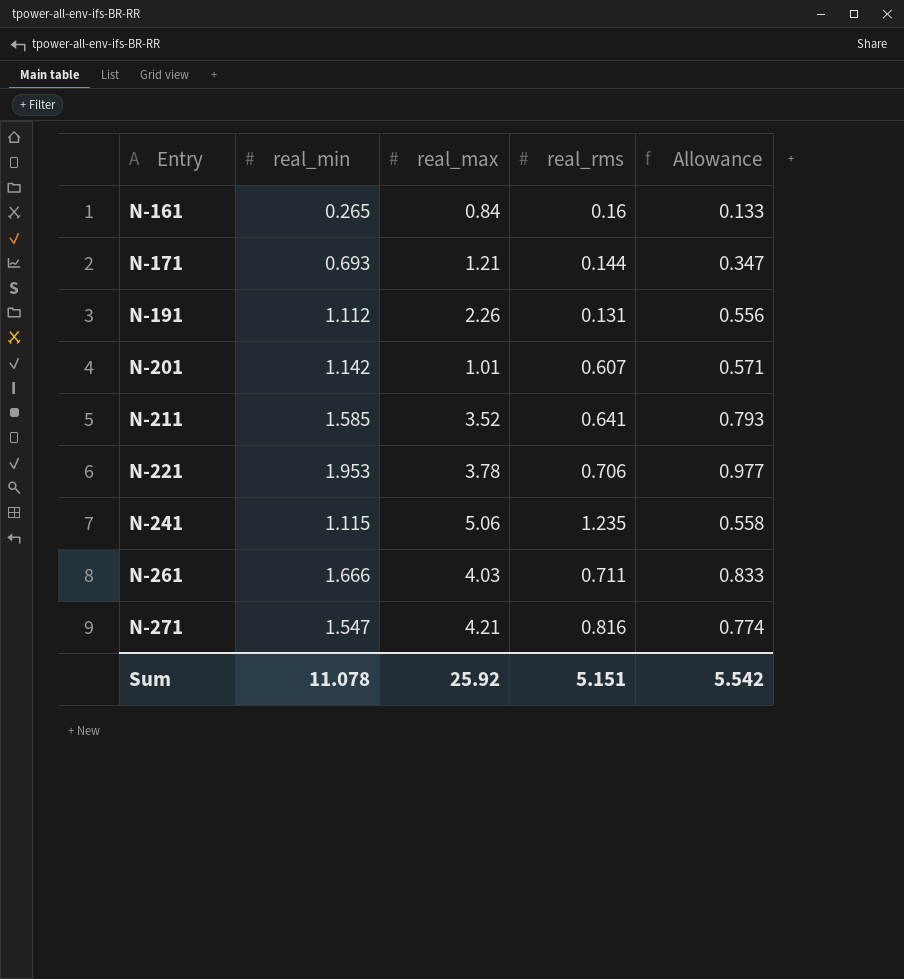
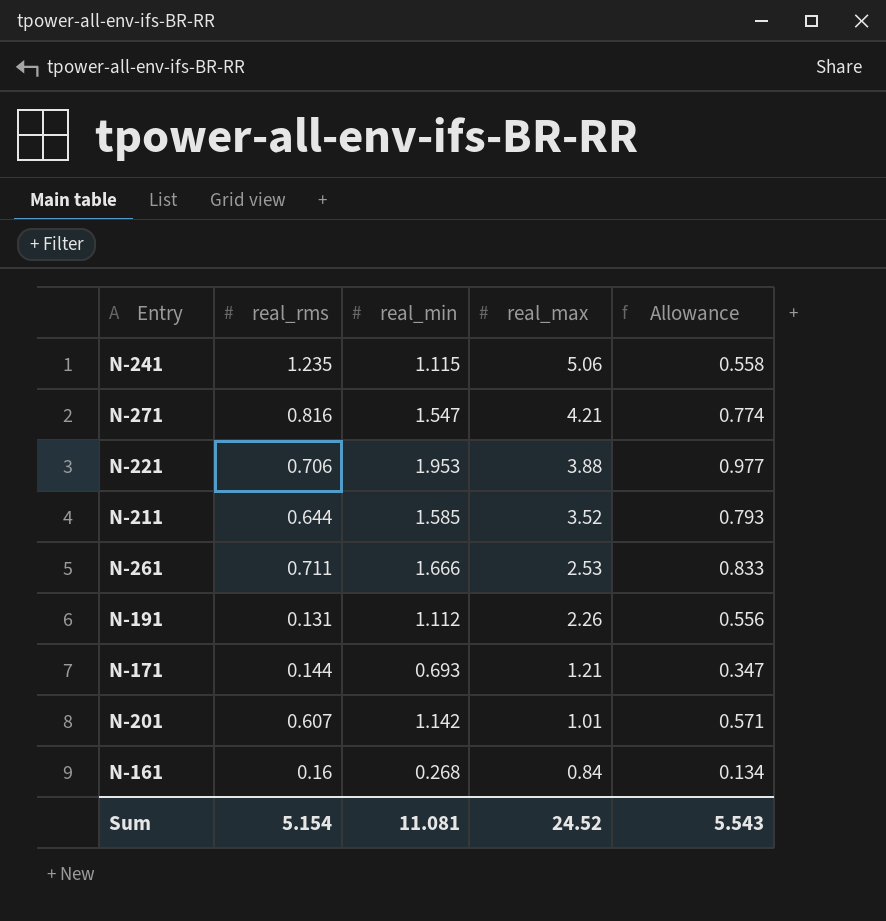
row order: Entry ascending -> real_max descending
column real_rms | position: 4 -> 2
N-221 | real_max: 3.78 -> 3.88
N-211 | real_rms: 0.641 -> 0.644
N-261 | real_max: 4.03 -> 2.53
N-161 | real_min: 0.265 -> 0.268
N-161 | Allowance: 0.133 -> 0.134
Sum | real_rms: 5.151 -> 5.154
Sum | real_min: 11.078 -> 11.081
Sum | real_max: 25.92 -> 24.52
Sum | Allowance: 5.542 -> 5.543

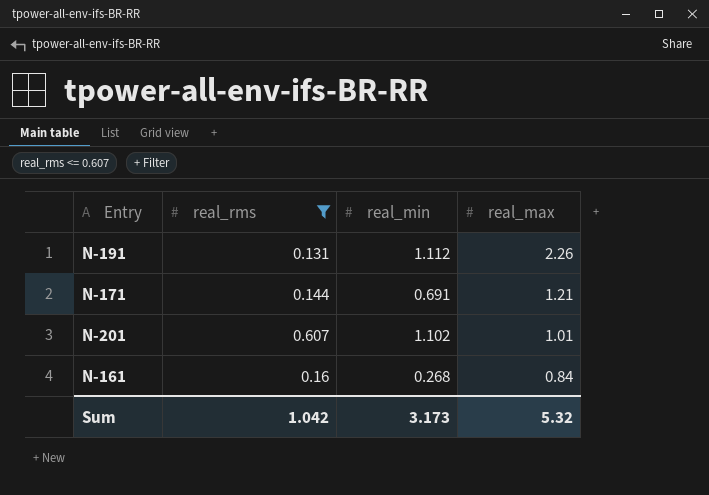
filter: none -> real_rms <= 0.607
column Allowance | formula: [real_min] * 0.5 -> none
N-171 | real_min: 0.693 -> 0.691
N-201 | real_min: 1.142 -> 1.102
Sum | real_rms: 5.154 -> 1.042
Sum | real_min: 11.081 -> 3.173
Sum | real_max: 24.52 -> 5.32

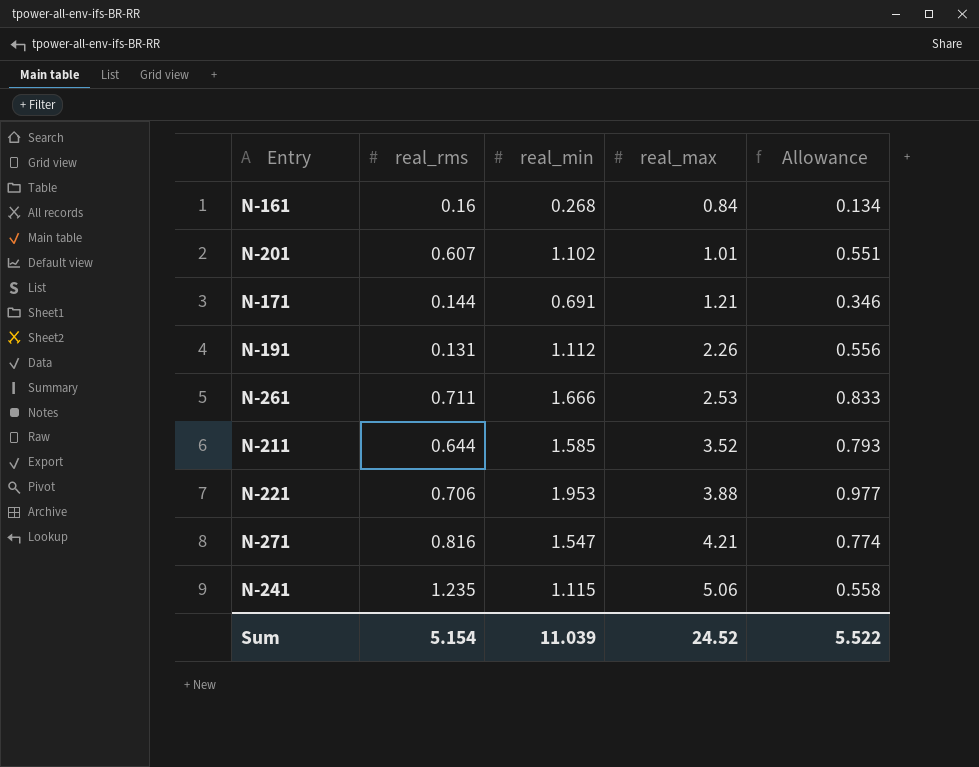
filter: real_rms <= 0.607 -> none
row order: real_max descending -> real_max ascending
column Allowance | formula: none -> [real_min] * 0.5
Sum | real_rms: 1.042 -> 5.154
Sum | real_min: 3.173 -> 11.039
Sum | real_max: 5.32 -> 24.52

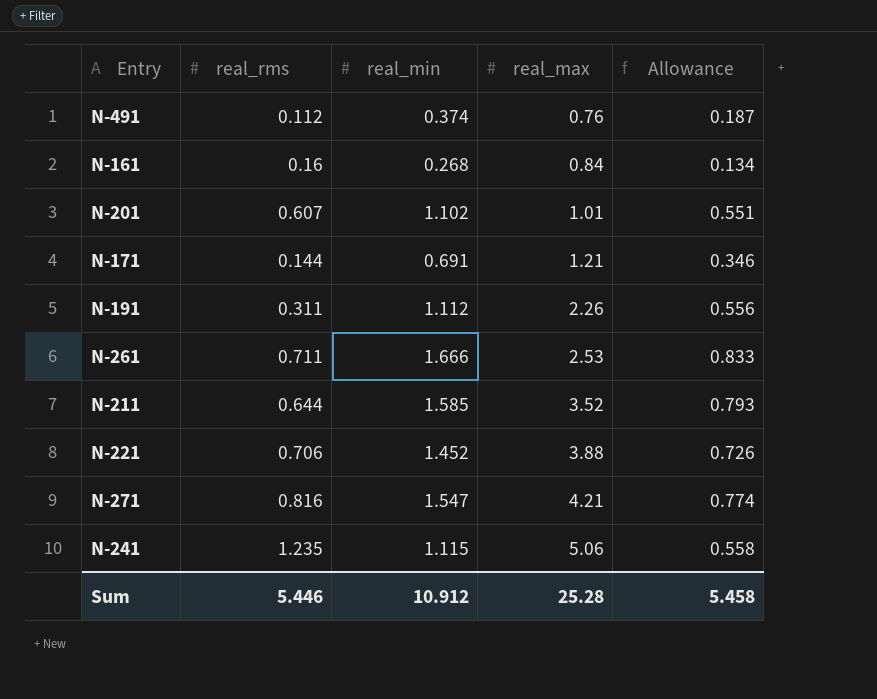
row N-491: none -> 0.112 | 0.374 | 0.76 | 0.187
N-191 | real_rms: 0.131 -> 0.311
N-221 | real_min: 1.953 -> 1.452
N-221 | Allowance: 0.977 -> 0.726
Sum | real_rms: 5.154 -> 5.446
Sum | real_min: 11.039 -> 10.912
Sum | real_max: 24.52 -> 25.28
Sum | Allowance: 5.522 -> 5.458

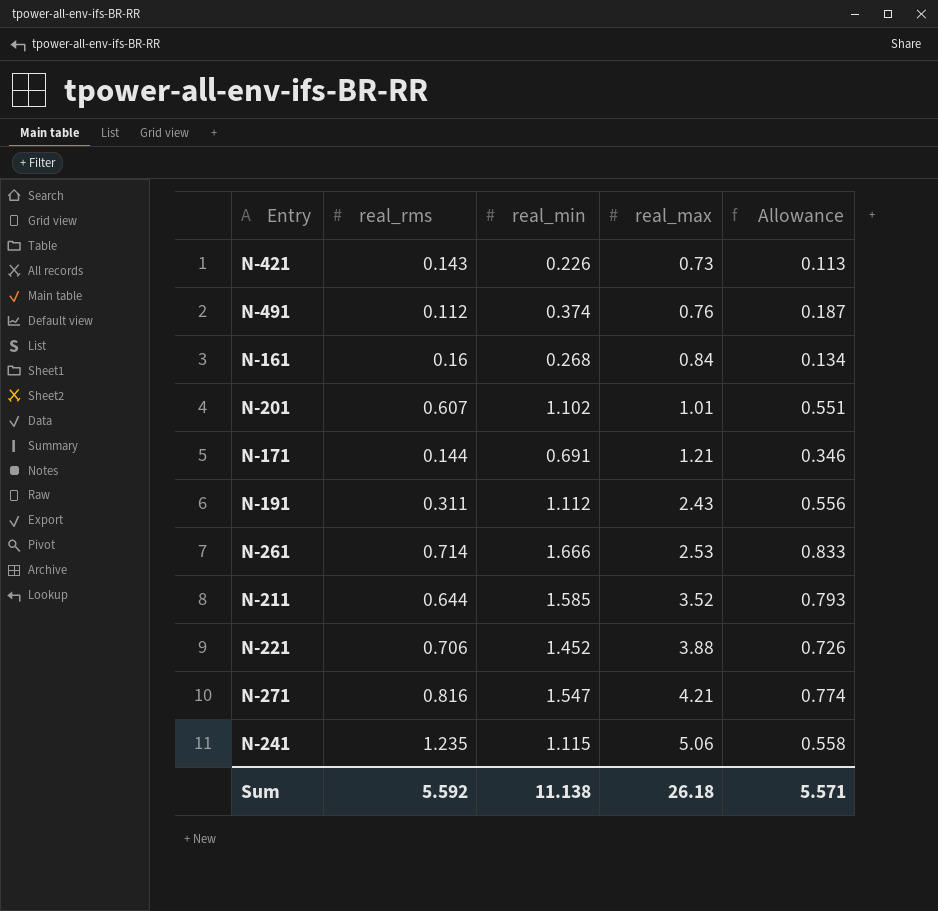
row N-421: none -> 0.143 | 0.226 | 0.73 | 0.113
N-191 | real_max: 2.26 -> 2.43
N-261 | real_rms: 0.711 -> 0.714
Sum | real_rms: 5.446 -> 5.592
Sum | real_min: 10.912 -> 11.138
Sum | real_max: 25.28 -> 26.18
Sum | Allowance: 5.458 -> 5.571

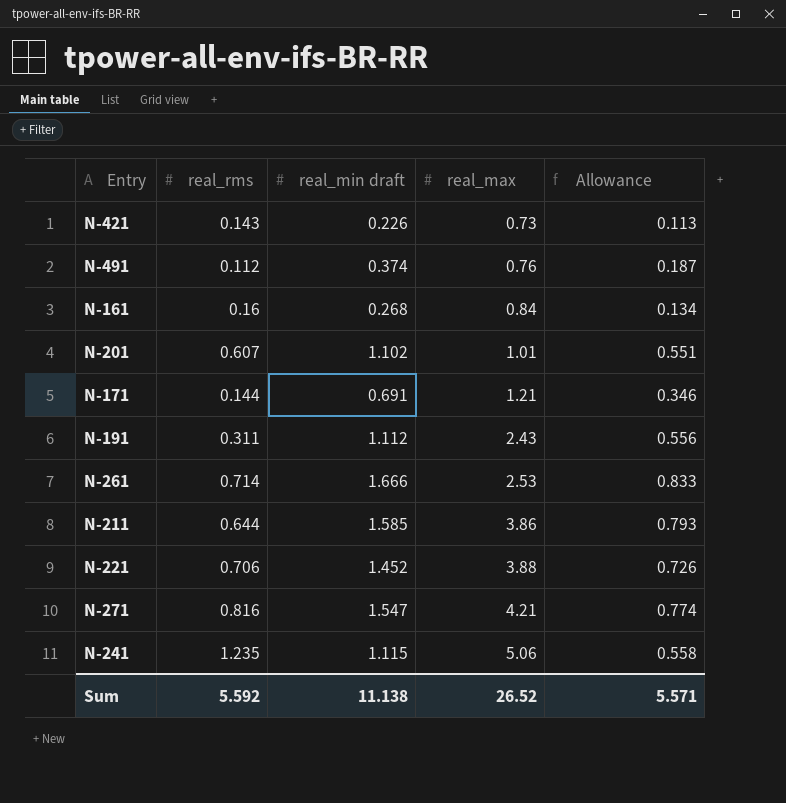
column name: real_min -> real_min draft
N-211 | real_max: 3.52 -> 3.86
Sum | real_max: 26.18 -> 26.52

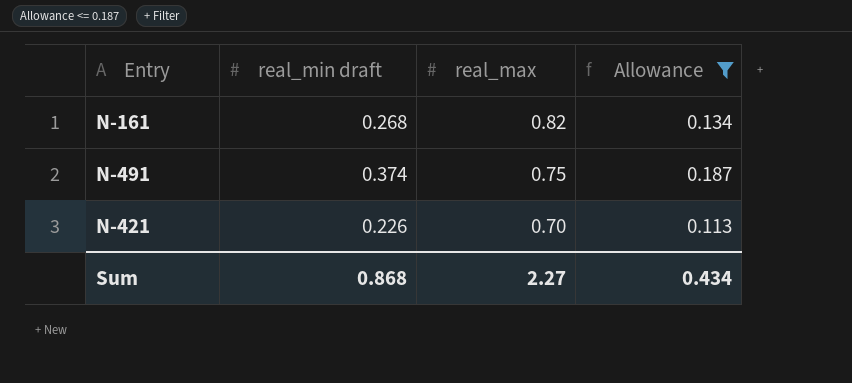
filter: none -> Allowance <= 0.187
row order: real_max ascending -> real_max descending
column real_rms | position: 2 -> none
N-161 | real_max: 0.84 -> 0.82
N-491 | real_max: 0.76 -> 0.75
N-421 | real_max: 0.73 -> 0.70
Sum | real_min draft: 11.138 -> 0.868
Sum | real_max: 26.52 -> 2.27
Sum | Allowance: 5.571 -> 0.434

